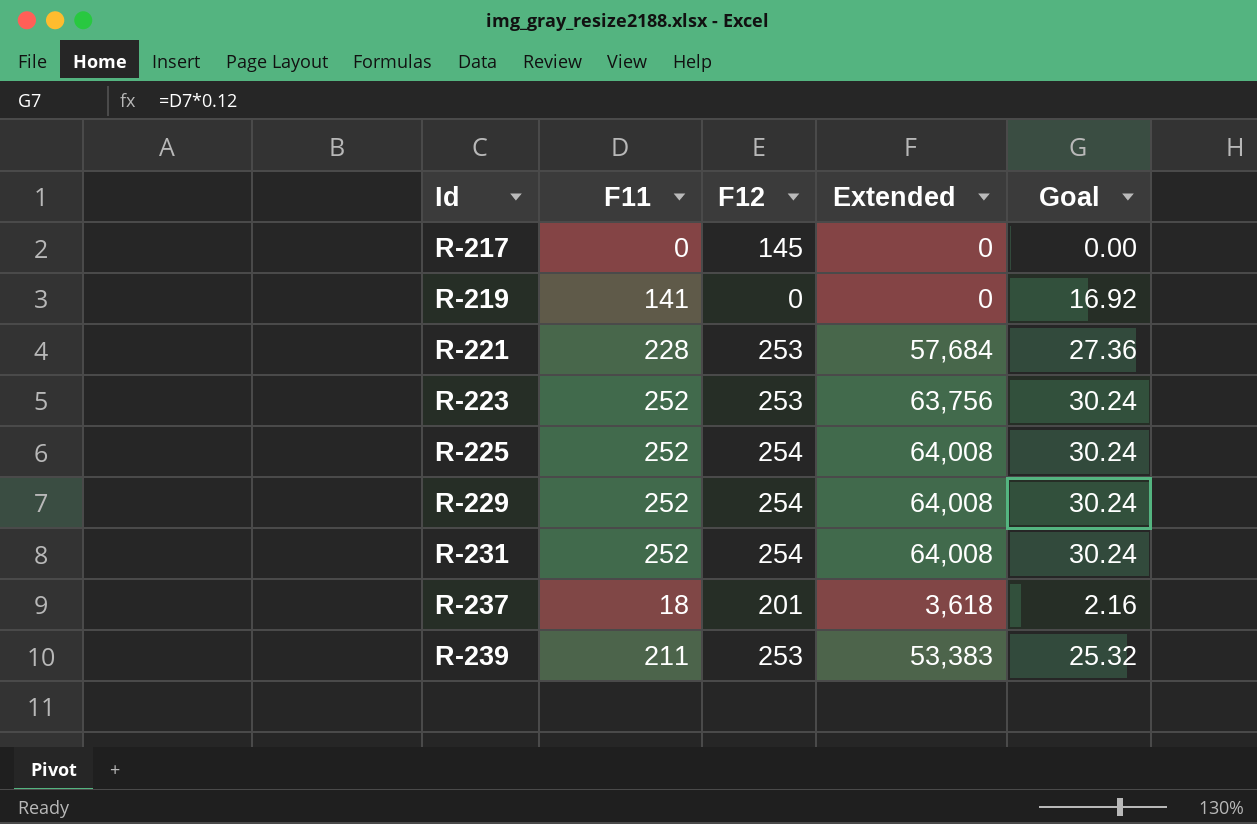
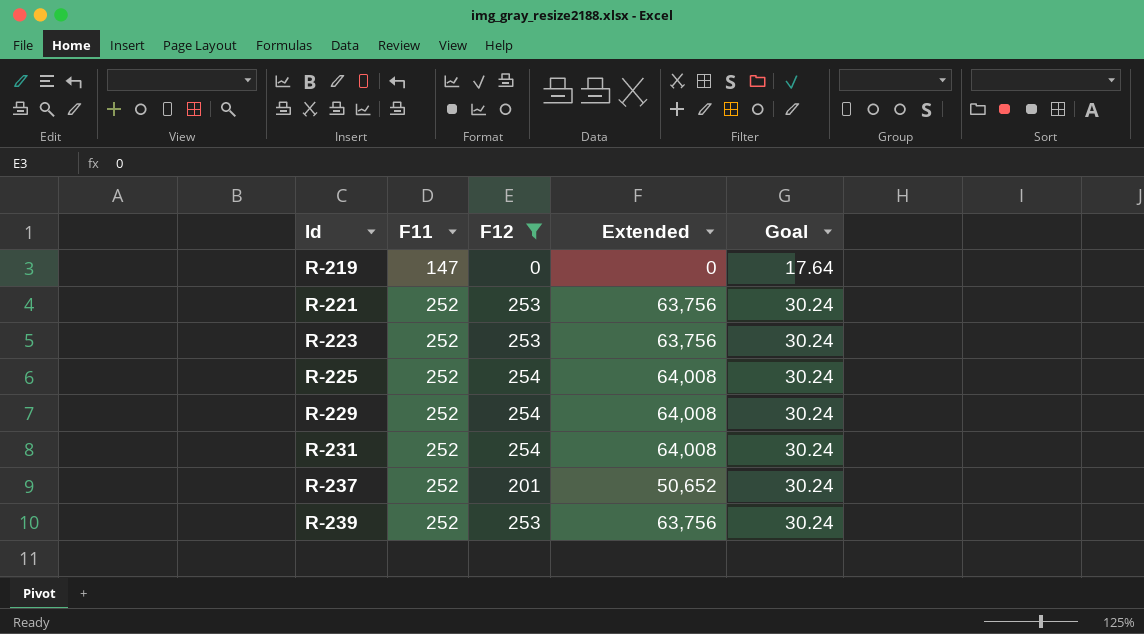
filter: none -> F12 != 145
R-219 | F11: 141 -> 147
R-219 | Goal: 16.92 -> 17.64
R-221 | F11: 228 -> 252
R-221 | Extended: 57,684 -> 63,756
R-221 | Goal: 27.36 -> 30.24
R-237 | F11: 18 -> 252
R-237 | Extended: 3,618 -> 50,652
R-237 | Goal: 2.16 -> 30.24
R-239 | F11: 211 -> 252
R-239 | Extended: 53,383 -> 63,756
R-239 | Goal: 25.32 -> 30.24

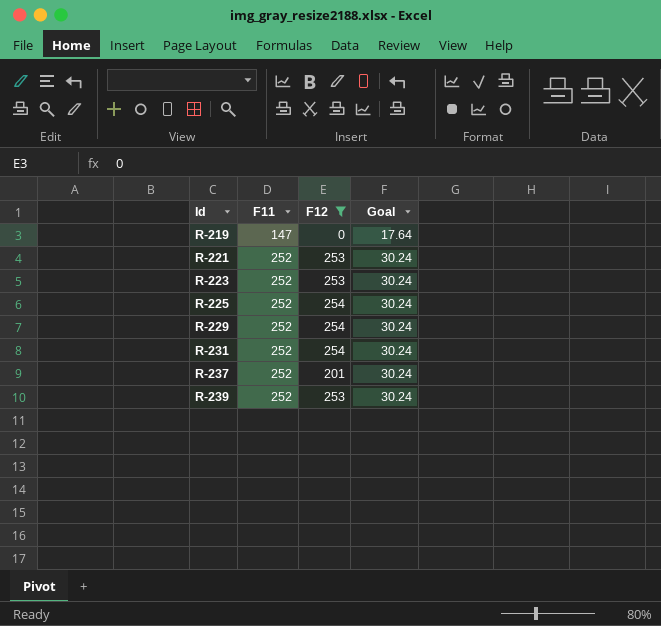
column Extended | formula: [F11] * [F12] -> none

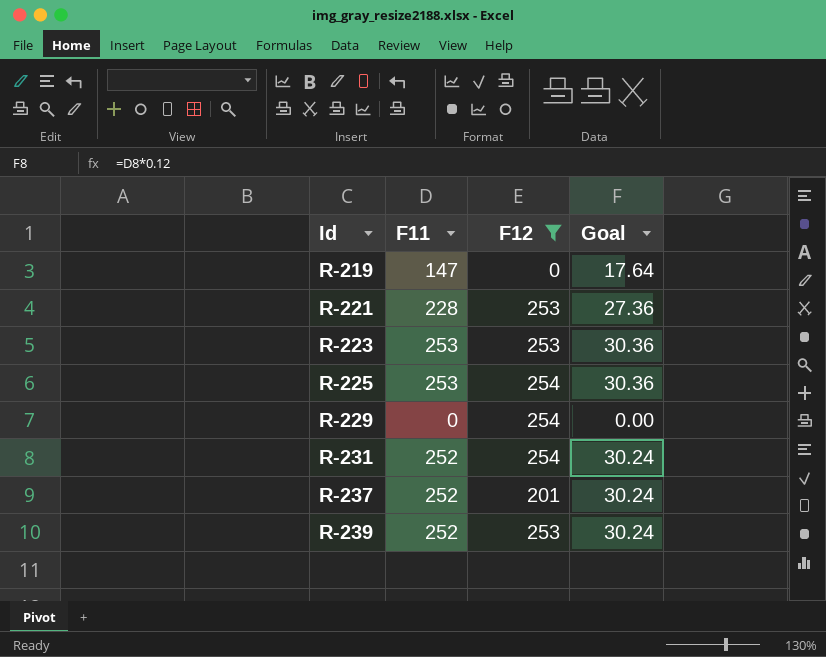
R-221 | F11: 252 -> 228
R-221 | Goal: 30.24 -> 27.36
R-223 | F11: 252 -> 253
R-223 | Goal: 30.24 -> 30.36
R-225 | F11: 252 -> 253
R-225 | Goal: 30.24 -> 30.36
R-229 | F11: 252 -> 0
R-229 | Goal: 30.24 -> 0.00

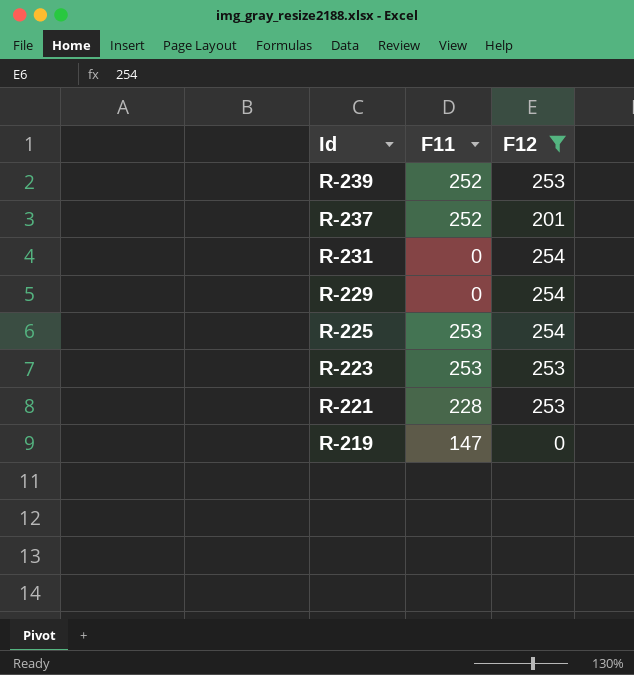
row order: Id ascending -> Id descending
column Goal | formula: [F11] * 0.12 -> none
R-231 | F11: 252 -> 0

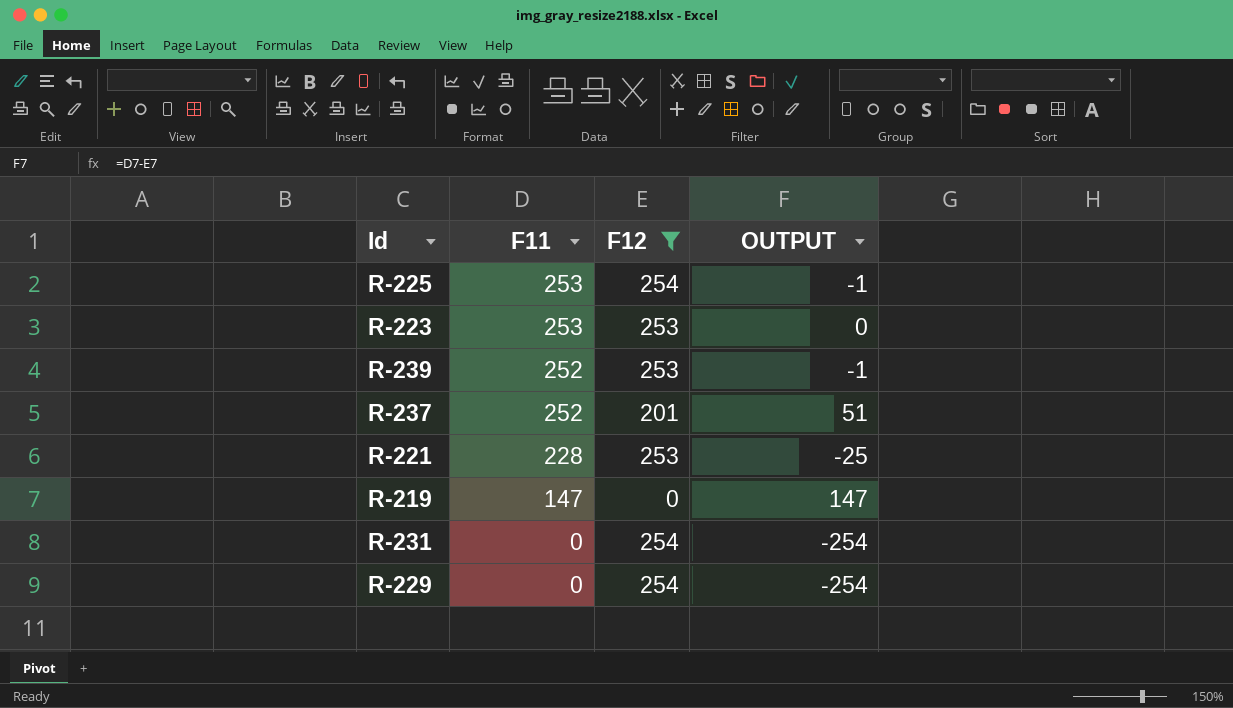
row order: Id descending -> F11 descending
column OUTPUT | formula: none -> [F11] - [F12]

